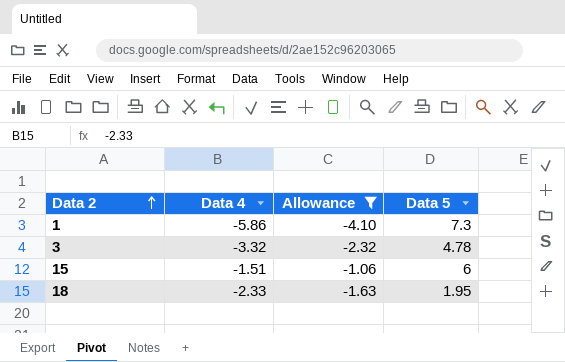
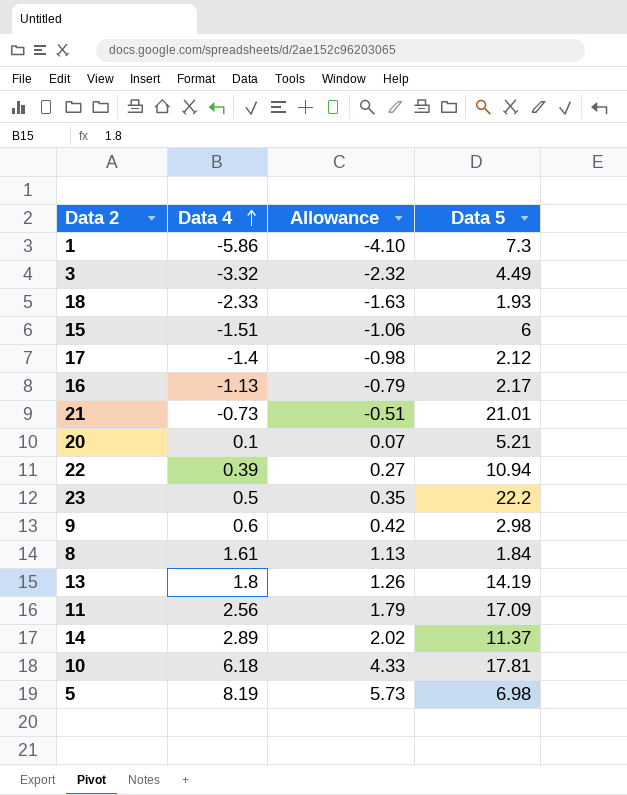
filter: Allowance <= -1.06 -> none
row order: Data 2 ascending -> Data 4 ascending
3 | Data 5: 4.78 -> 4.49
18 | Data 5: 1.95 -> 1.93

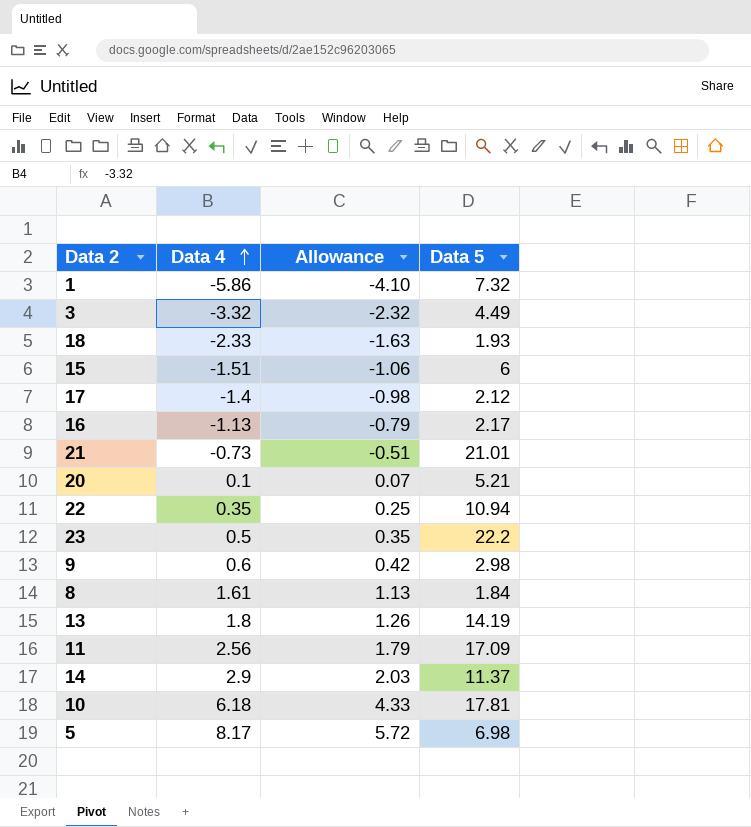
1 | Data 5: 7.3 -> 7.32
22 | Data 4: 0.39 -> 0.35
22 | Allowance: 0.27 -> 0.25
14 | Data 4: 2.89 -> 2.9
14 | Allowance: 2.02 -> 2.03
5 | Data 4: 8.19 -> 8.17
5 | Allowance: 5.73 -> 5.72

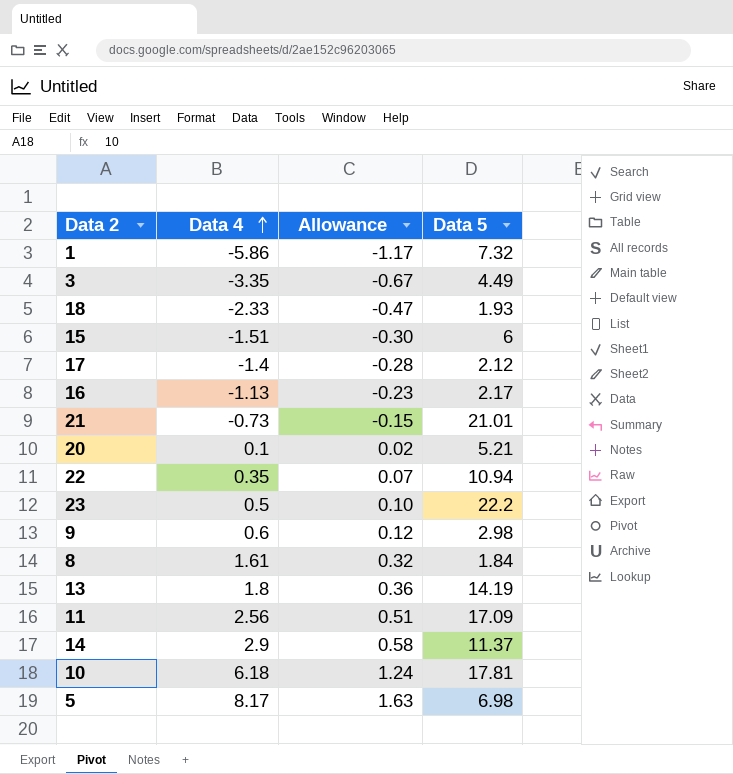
column Allowance | formula: [Data 4] * 0.7 -> [Data 4] * 0.2
3 | Data 4: -3.32 -> -3.35

